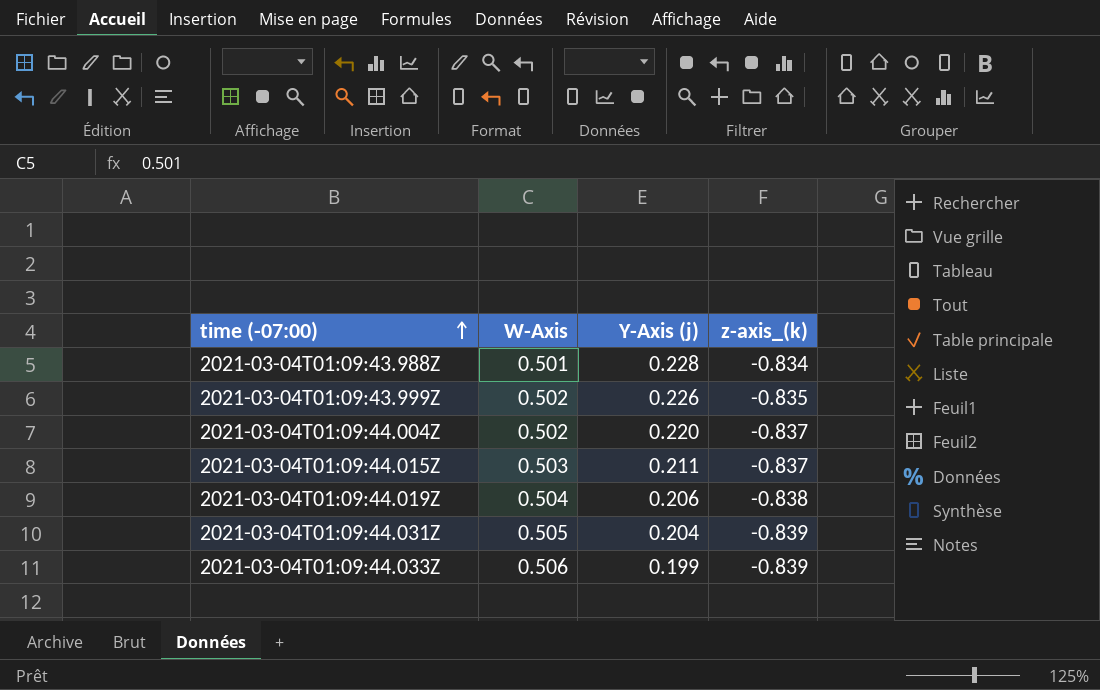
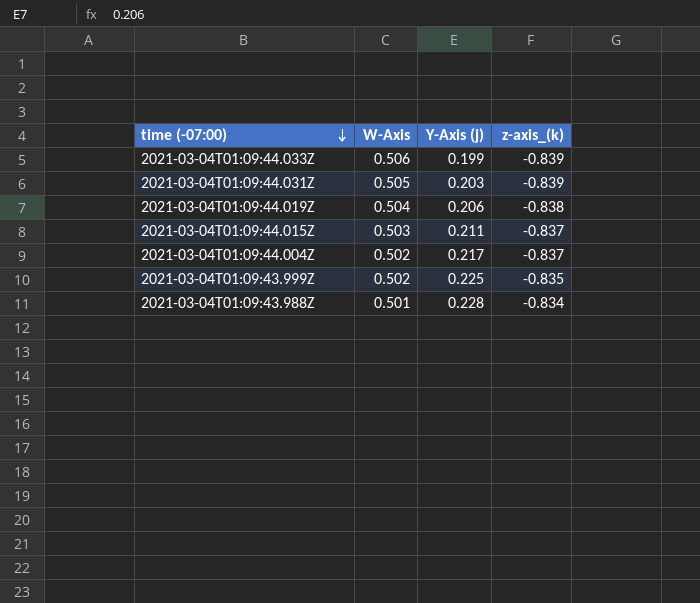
row order: time (-07:00) ascending -> time (-07:00) descending
2021-03-04T01:09:44.031Z | Y-Axis (j): 0.204 -> 0.203
2021-03-04T01:09:44.004Z | Y-Axis (j): 0.220 -> 0.217
2021-03-04T01:09:43.999Z | Y-Axis (j): 0.226 -> 0.225

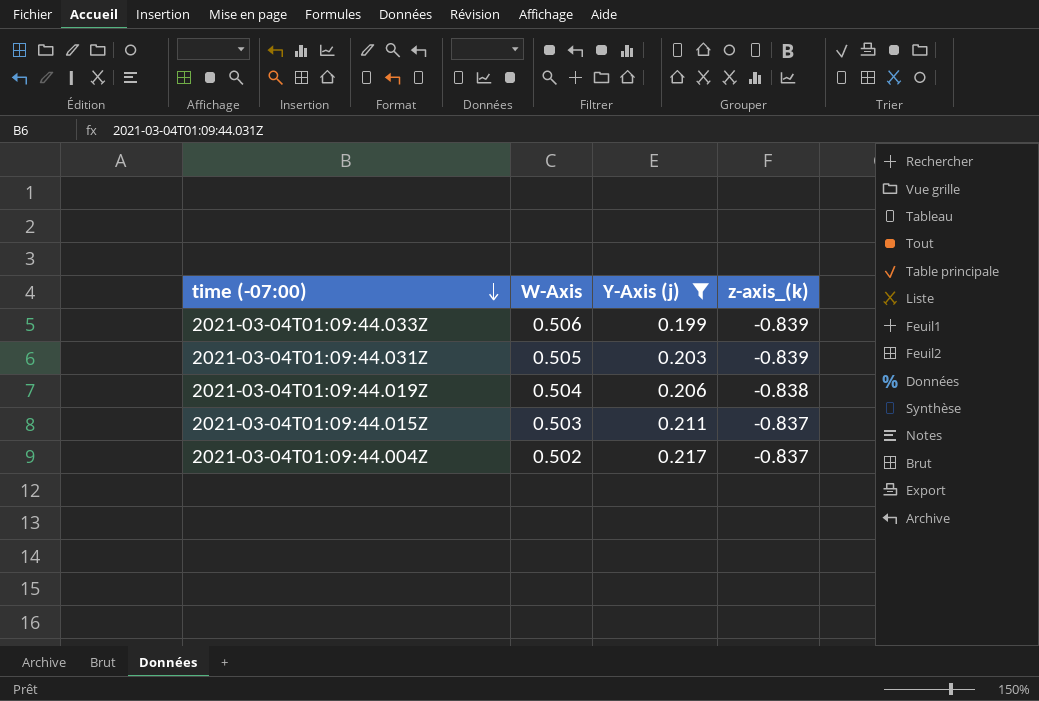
filter: none -> Y-Axis (j) <= 0.217

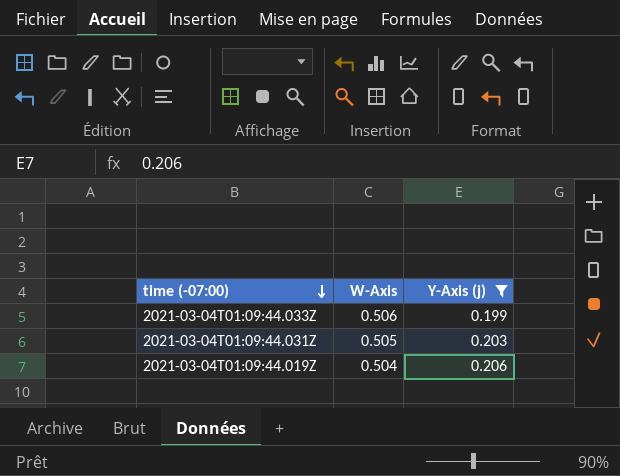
column z-axis_(k) | position: 4 -> none
row 2021-03-04T01:09:44.015Z: 0.503 | 0.211 | -0.837 -> none
row 2021-03-04T01:09:44.004Z: 0.502 | 0.217 | -0.837 -> none

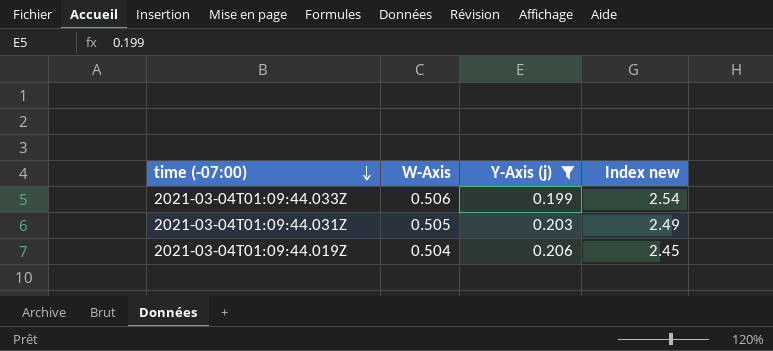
column Index new | formula: none -> [W-Axis] / [Y-Axis (j)]

